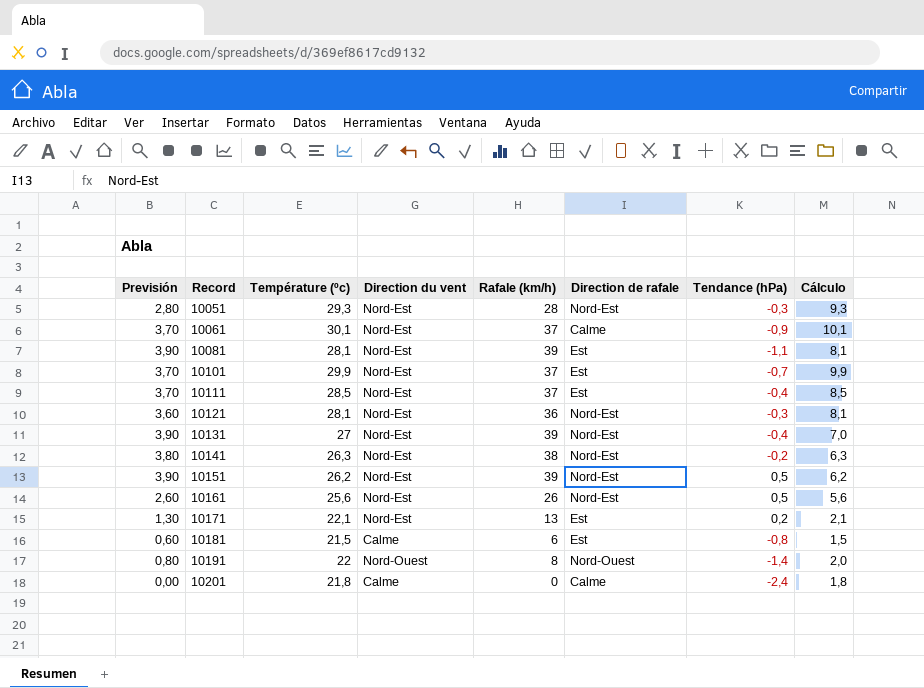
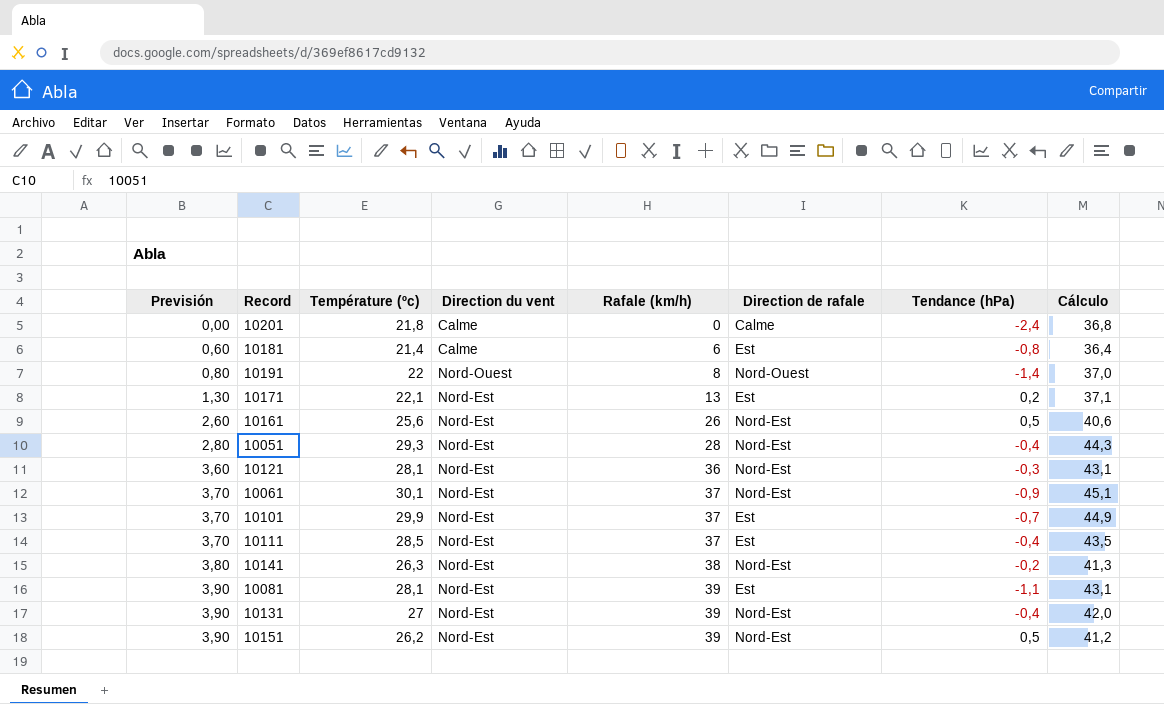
row order: Record ascending -> Previsión ascending
column Cálculo | formula: [Température (ºc)] - 20 -> [Température (ºc)] + 15
10181 | Température (ºc): 21,5 -> 21,4
10051 | Tendance (hPa): -0,3 -> -0,4
10061 | Direction de rafale: Calme -> Nord-Est

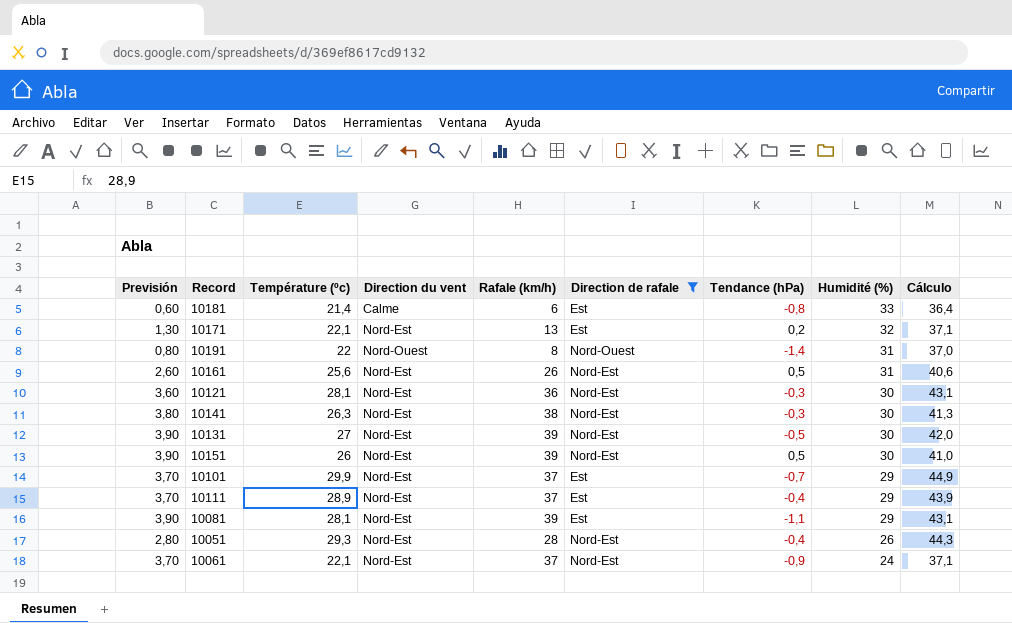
filter: none -> Direction de rafale != Calme
row order: Previsión ascending -> Humidité (%) descending
column Humidité (%) | position: none -> 8
10141 | Tendance (hPa): -0,2 -> -0,3
10131 | Tendance (hPa): -0,4 -> -0,5
10151 | Température (ºc): 26,2 -> 26
10151 | Cálculo: 41,2 -> 41,0
10111 | Température (ºc): 28,5 -> 28,9
10111 | Cálculo: 43,5 -> 43,9
10061 | Température (ºc): 30,1 -> 22,1
10061 | Cálculo: 45,1 -> 37,1

